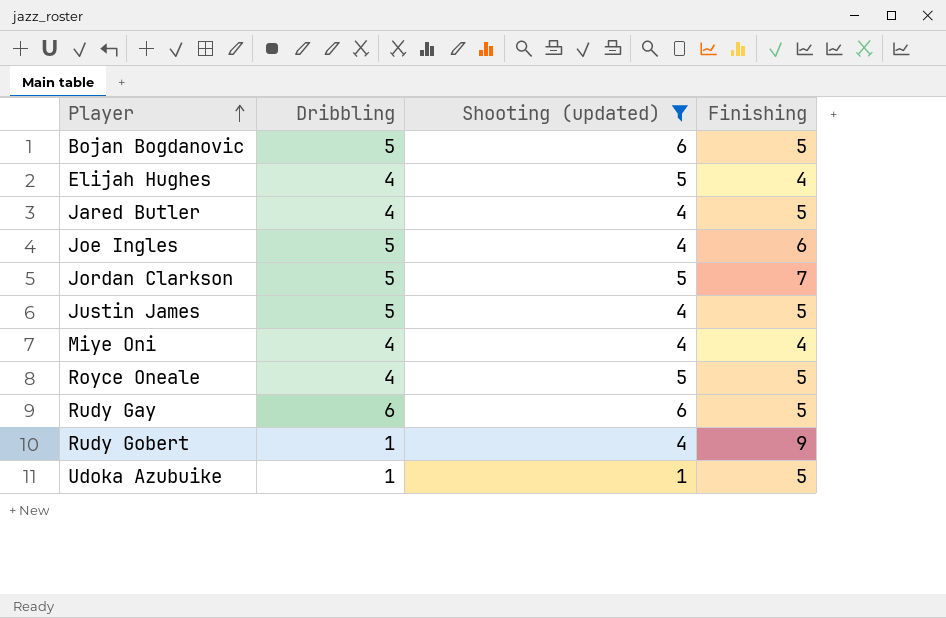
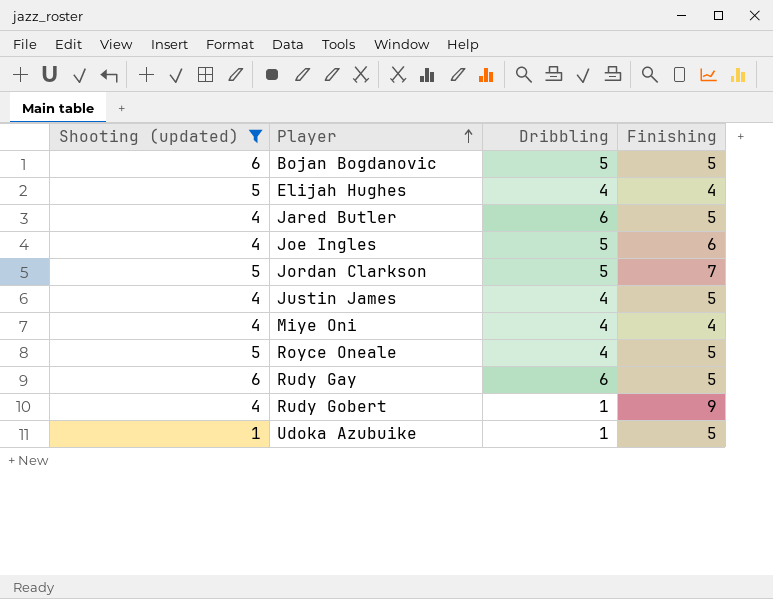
column Shooting (updated) | position: 3 -> 1
Jared Butler | Dribbling: 4 -> 6
Justin James | Dribbling: 5 -> 4

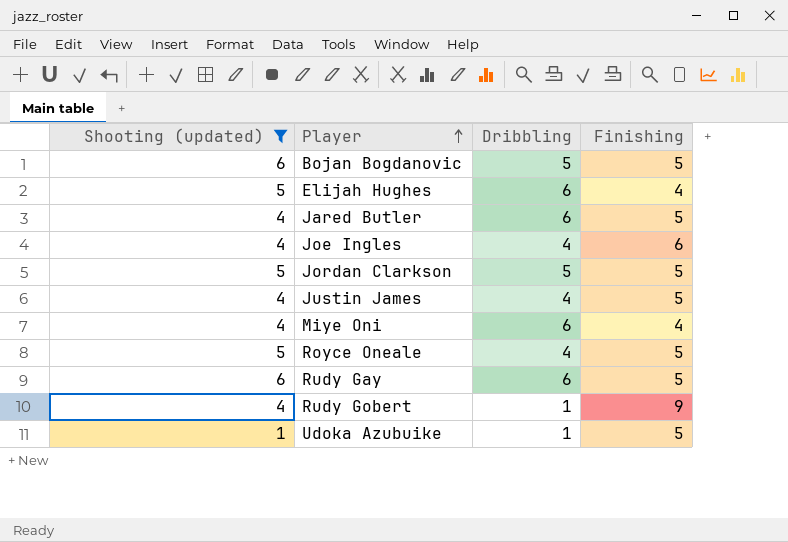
Elijah Hughes | Dribbling: 4 -> 6
Joe Ingles | Dribbling: 5 -> 4
Jordan Clarkson | Finishing: 7 -> 5
Miye Oni | Dribbling: 4 -> 6

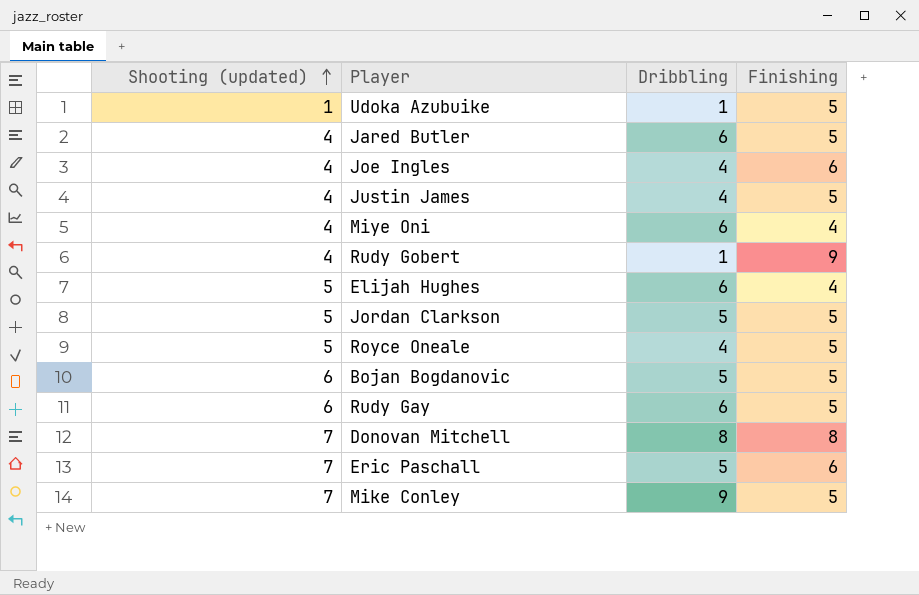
filter: Shooting (updated) != 7 -> none
row order: Player ascending -> Shooting (updated) ascending

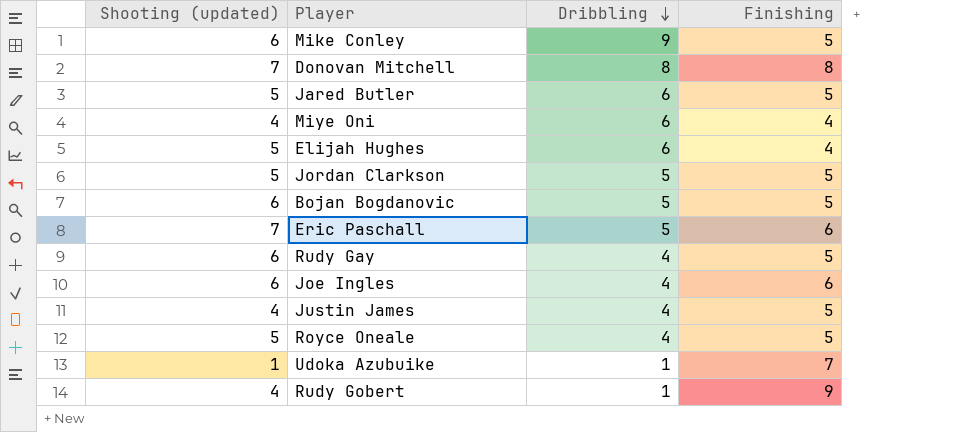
row order: Shooting (updated) ascending -> Dribbling descending
Mike Conley | Shooting (updated): 7 -> 6
Jared Butler | Shooting (updated): 4 -> 5
Rudy Gay | Dribbling: 6 -> 4
Joe Ingles | Shooting (updated): 4 -> 6
Udoka Azubuike | Finishing: 5 -> 7

